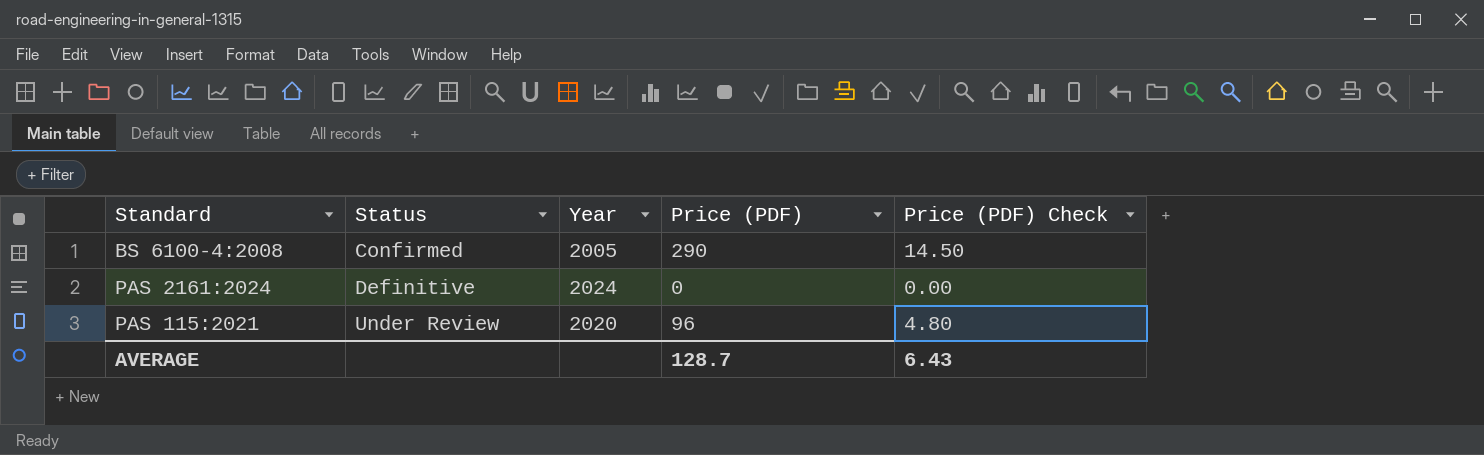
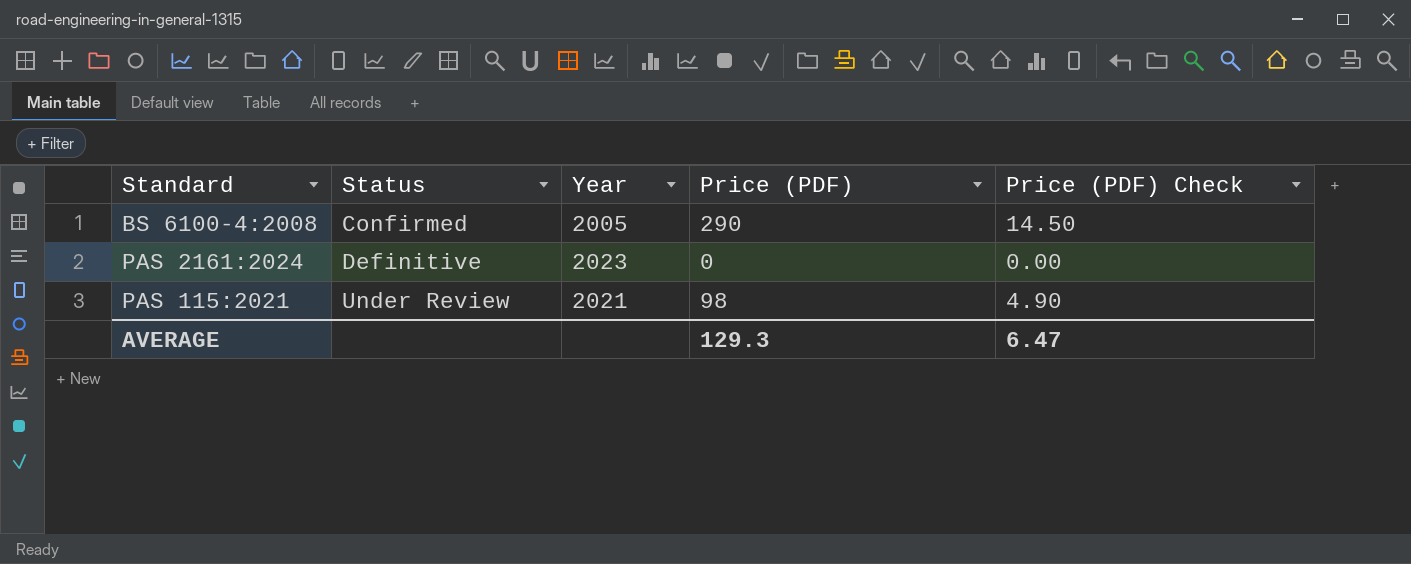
PAS 2161:2024 | Year: 2024 -> 2023
PAS 115:2021 | Year: 2020 -> 2021
PAS 115:2021 | Price (PDF): 96 -> 98
PAS 115:2021 | Price (PDF) Check: 4.80 -> 4.90
AVERAGE | Price (PDF): 128.7 -> 129.3
AVERAGE | Price (PDF) Check: 6.43 -> 6.47

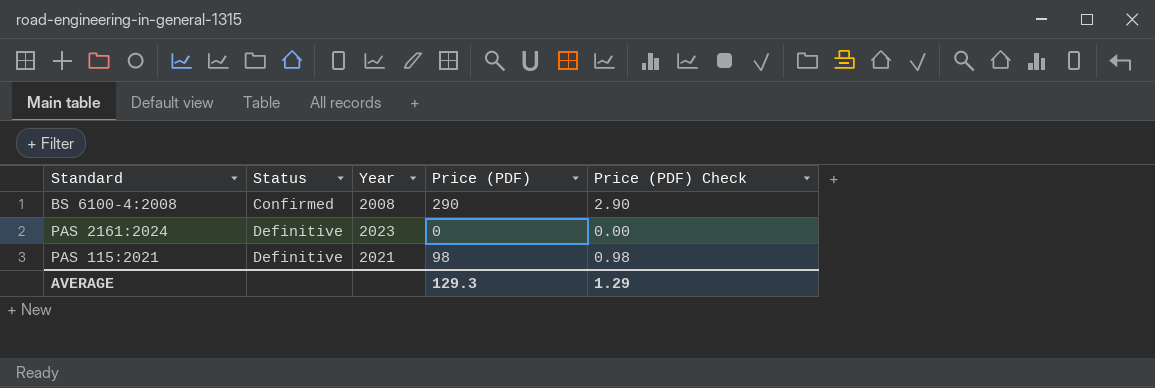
column Price (PDF) Check | formula: [Price (PDF)] * 0.05 -> [Price (PDF)] * 0.01
BS 6100-4:2008 | Year: 2005 -> 2008
PAS 115:2021 | Status: Under Review -> Definitive
AVERAGE | Price (PDF) Check: 6.47 -> 1.29

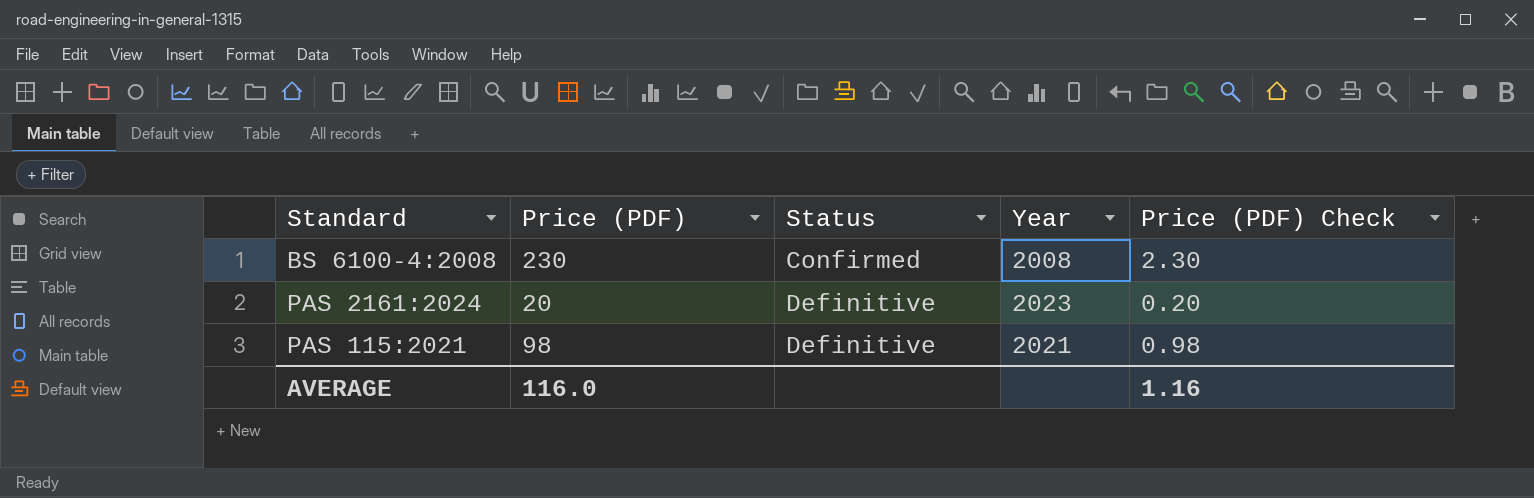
column Price (PDF) | position: 4 -> 2
BS 6100-4:2008 | Price (PDF): 290 -> 230
BS 6100-4:2008 | Price (PDF) Check: 2.90 -> 2.30
PAS 2161:2024 | Price (PDF): 0 -> 20
PAS 2161:2024 | Price (PDF) Check: 0.00 -> 0.20
AVERAGE | Price (PDF): 129.3 -> 116.0
AVERAGE | Price (PDF) Check: 1.29 -> 1.16

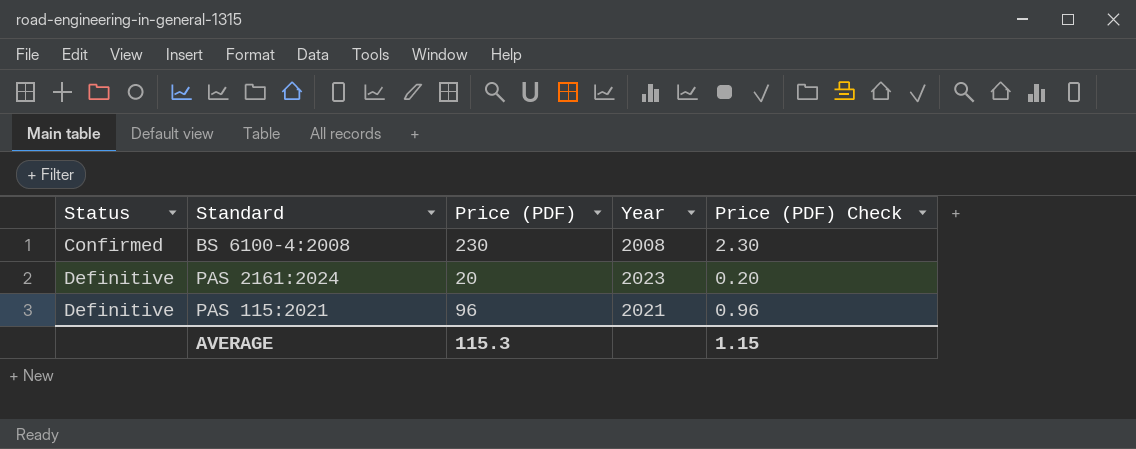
column Status | position: 3 -> 1
PAS 115:2021 | Price (PDF): 98 -> 96
PAS 115:2021 | Price (PDF) Check: 0.98 -> 0.96
AVERAGE | Price (PDF): 116.0 -> 115.3
AVERAGE | Price (PDF) Check: 1.16 -> 1.15

